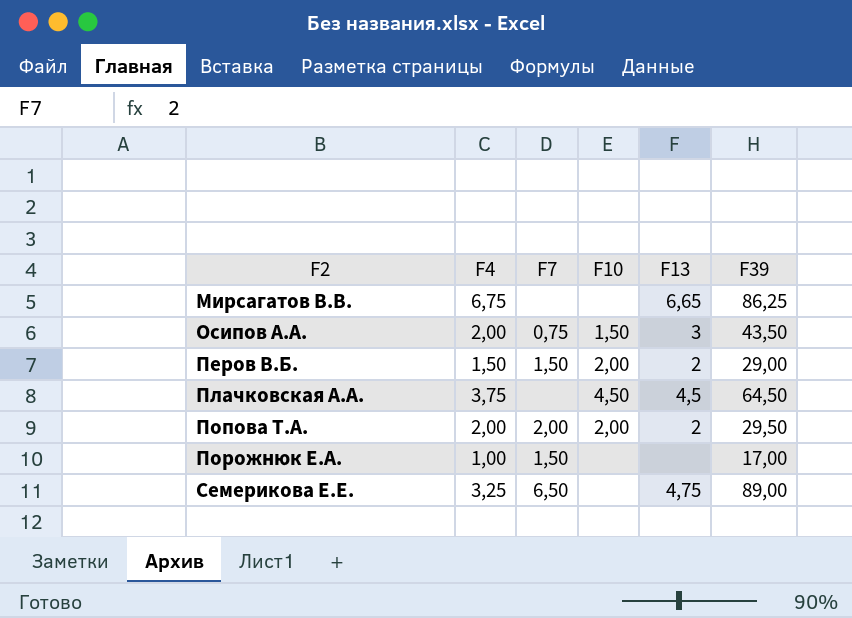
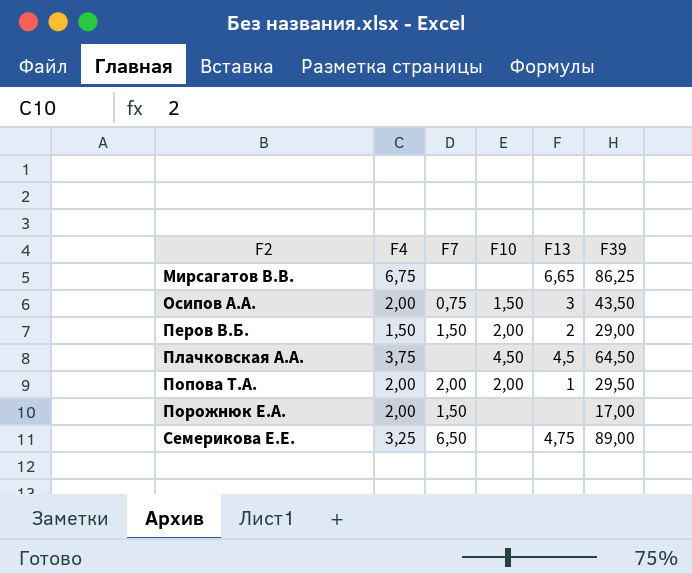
Попова Т.А. | F13: 2 -> 1
Порожнюк Е.А. | F4: 1,00 -> 2,00

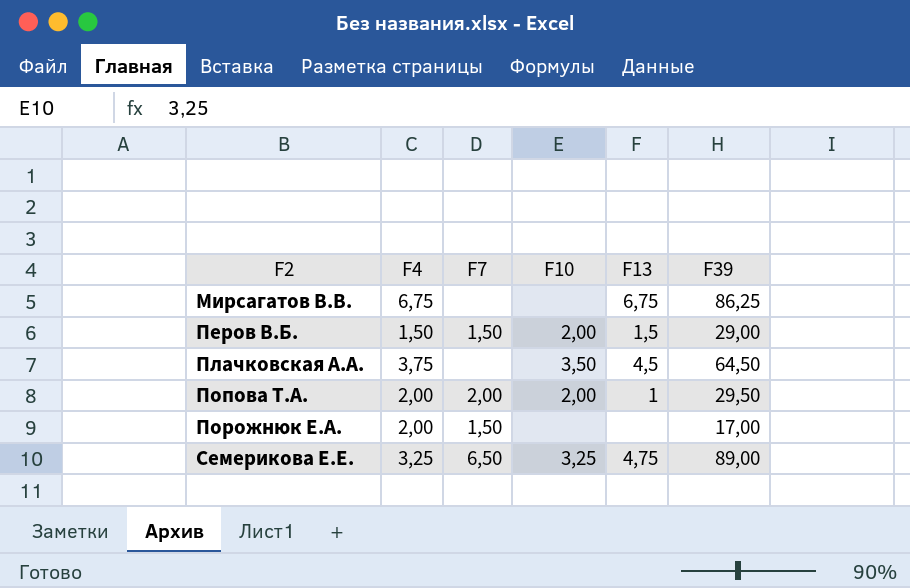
row Осипов А.А.: 2,00 | 0,75 | 1,50 | 3 | 43,50 -> none
Мирсагатов В.В. | F13: 6,65 -> 6,75
Перов В.Б. | F13: 2 -> 1,5
Плачковская А.А. | F10: 4,50 -> 3,50
Семерикова Е.Е. | F10: none -> 3,25

